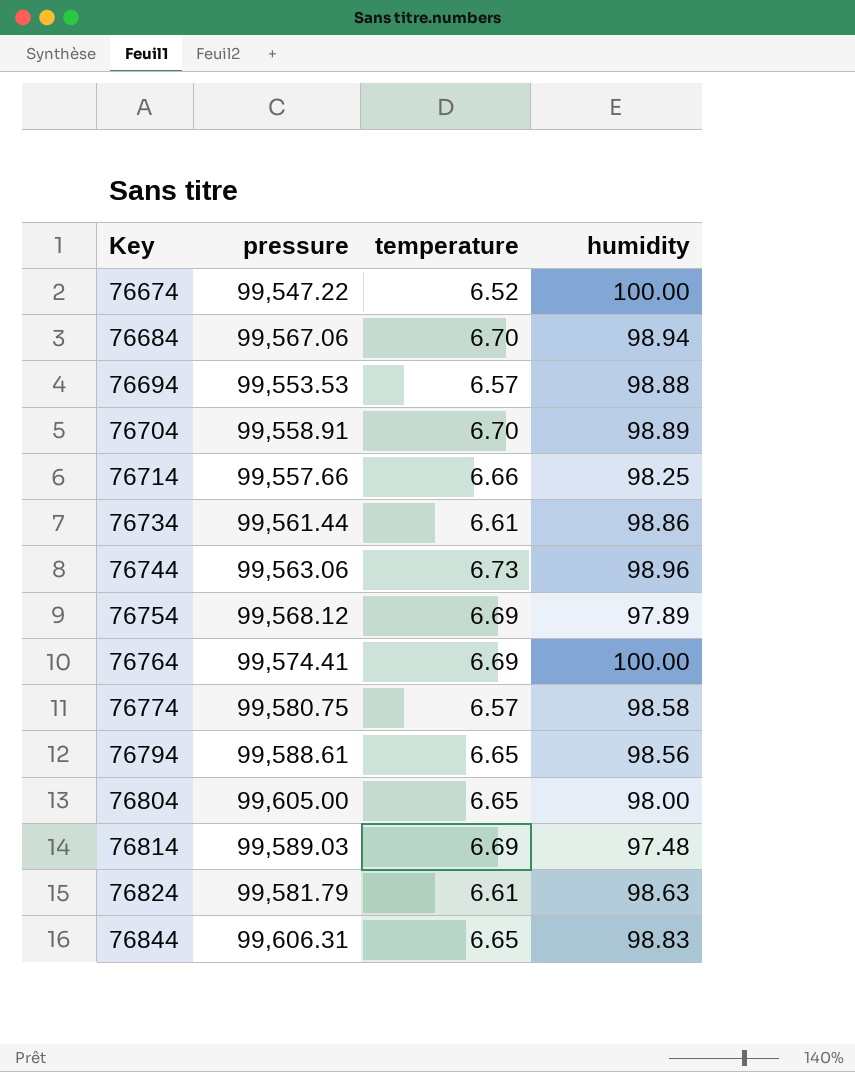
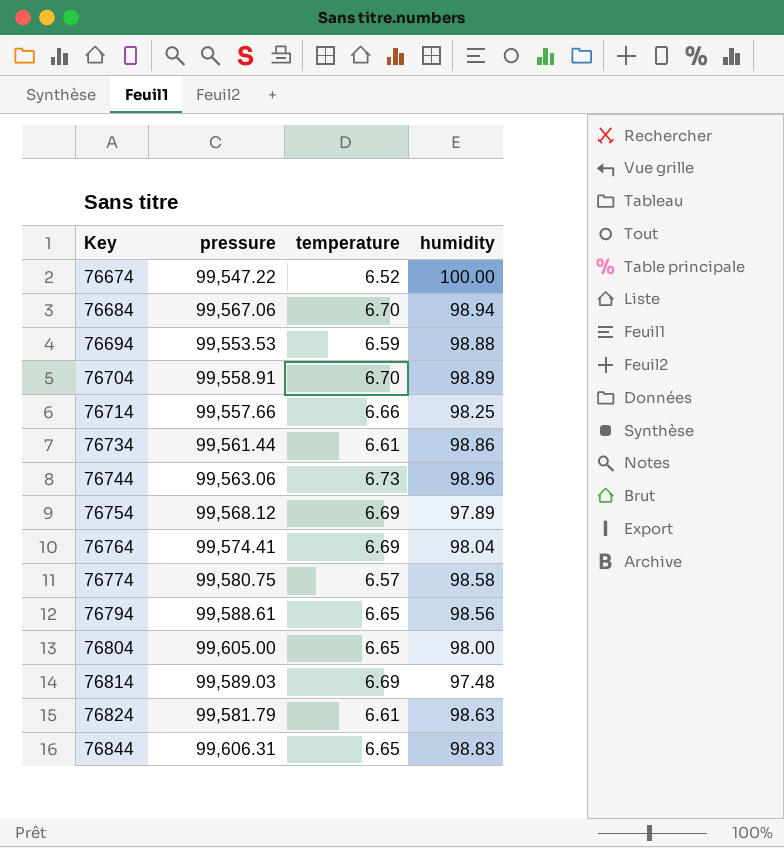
76694 | temperature: 6.57 -> 6.59
76764 | humidity: 100.00 -> 98.04

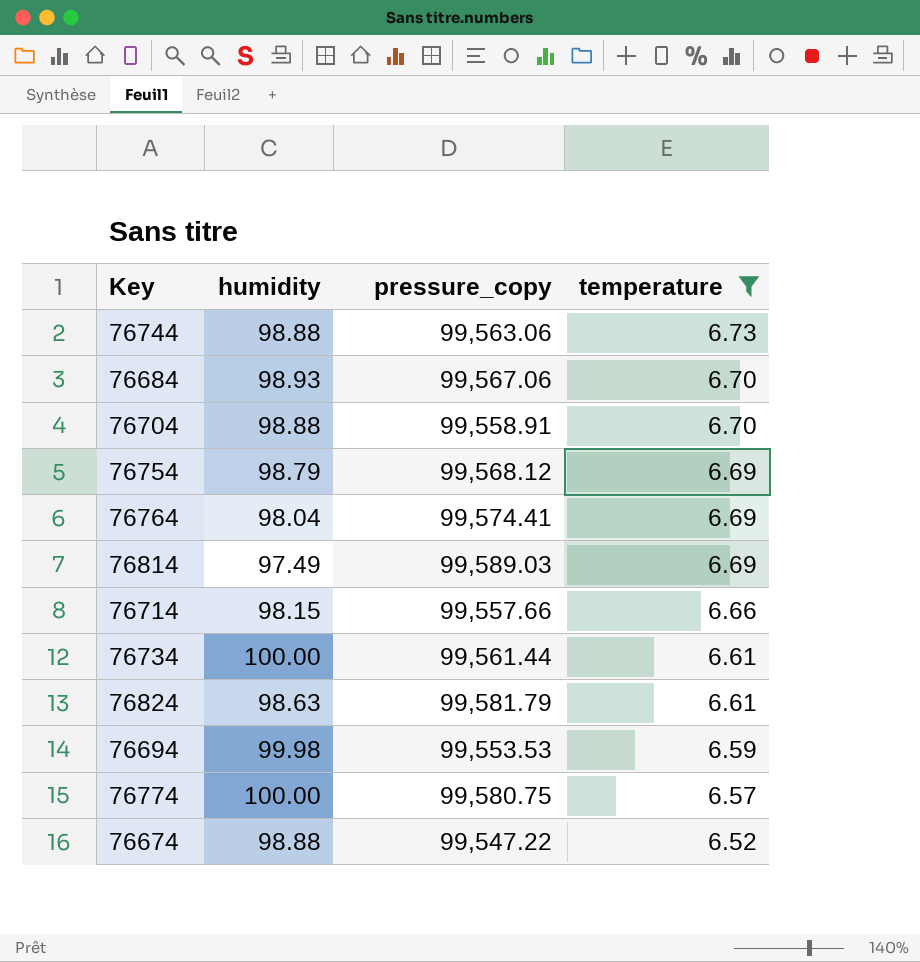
filter: none -> temperature != 6.65
row order: Key ascending -> temperature descending
column humidity | position: 4 -> 2
column name: pressure -> pressure_copy
76744 | humidity: 98.96 -> 98.88
76684 | humidity: 98.94 -> 98.93
76704 | humidity: 98.89 -> 98.88
76754 | humidity: 97.89 -> 98.79
76814 | humidity: 97.48 -> 97.49
76714 | humidity: 98.25 -> 98.15
76734 | humidity: 98.86 -> 100.00
76694 | humidity: 98.88 -> 99.98
76774 | humidity: 98.58 -> 100.00
76674 | humidity: 100.00 -> 98.88

